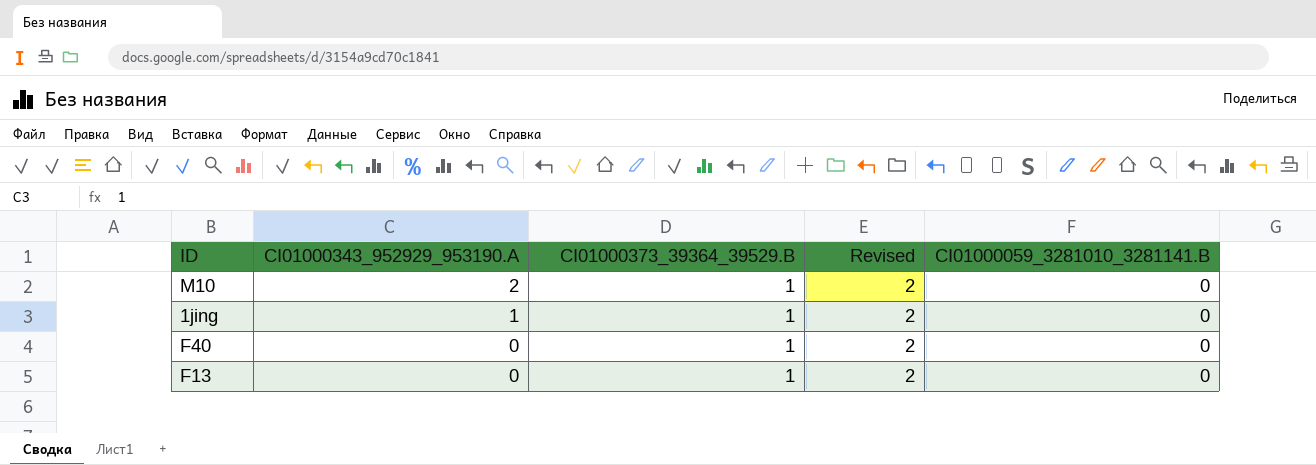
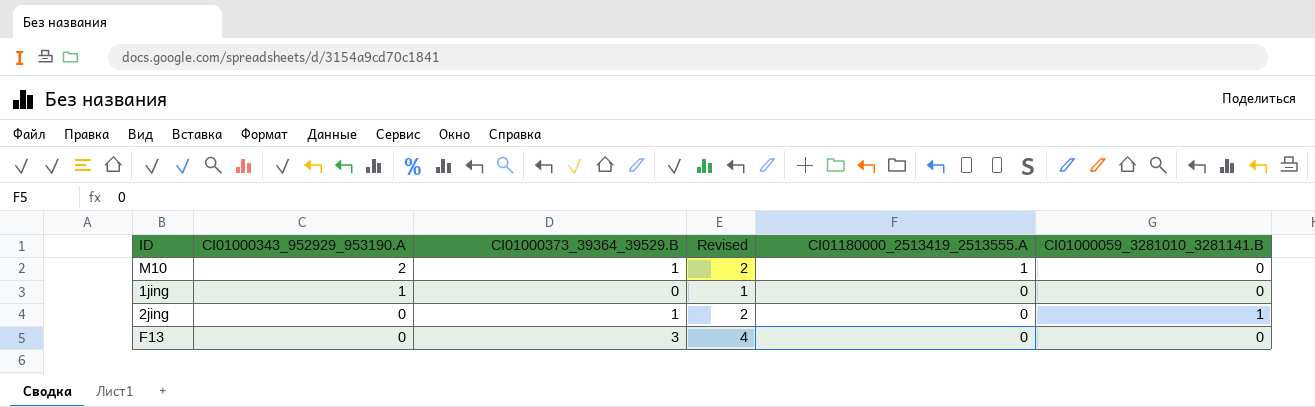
column CI01180000_2513419_2513555.A | position: none -> 5
row F40: 0 | 1 | 2 | 0 -> none
1jing | CI01000373_39364_39529.B: 1 -> 0
1jing | Revised: 2 -> 1
row 2jing: none -> 0 | 1 | 2 | 0 | 1
F13 | CI01000373_39364_39529.B: 1 -> 3
F13 | Revised: 2 -> 4

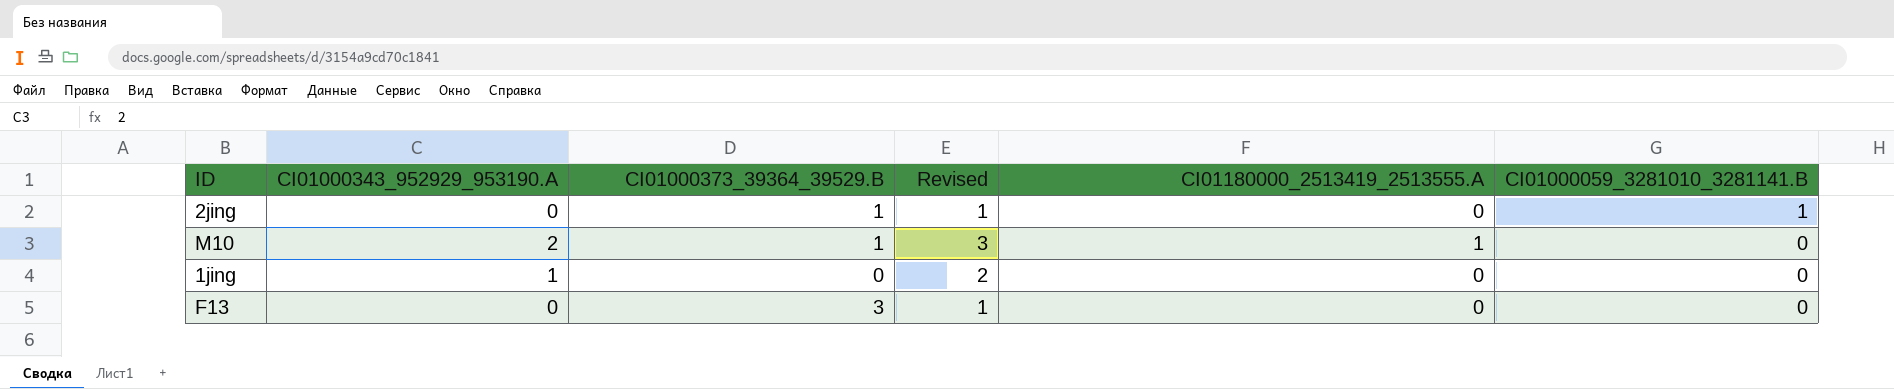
row order: CI01000343_952929_953190.A descending -> CI01000059_3281010_3281141.B descending
column Revised | formula: [CI01000373_39364_39529.B] + 1 -> [CI01000343_952929_953190.A] + 1

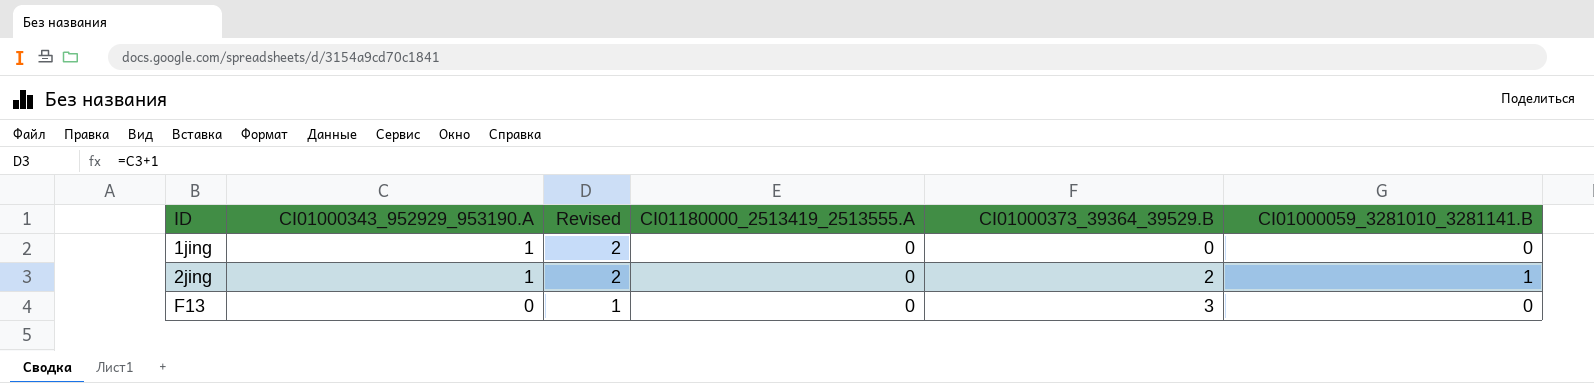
row order: CI01000059_3281010_3281141.B descending -> ID ascending
column CI01000373_39364_39529.B | position: 3 -> 5
row M10: 2 | 1 | 3 | 1 | 0 -> none
2jing | CI01000343_952929_953190.A: 0 -> 1
2jing | Revised: 1 -> 2
2jing | CI01000373_39364_39529.B: 1 -> 2

